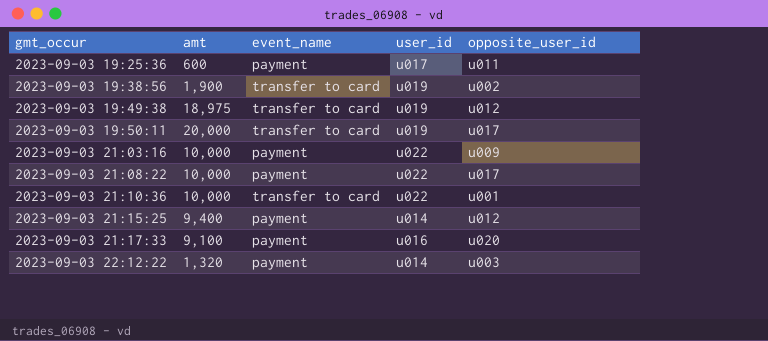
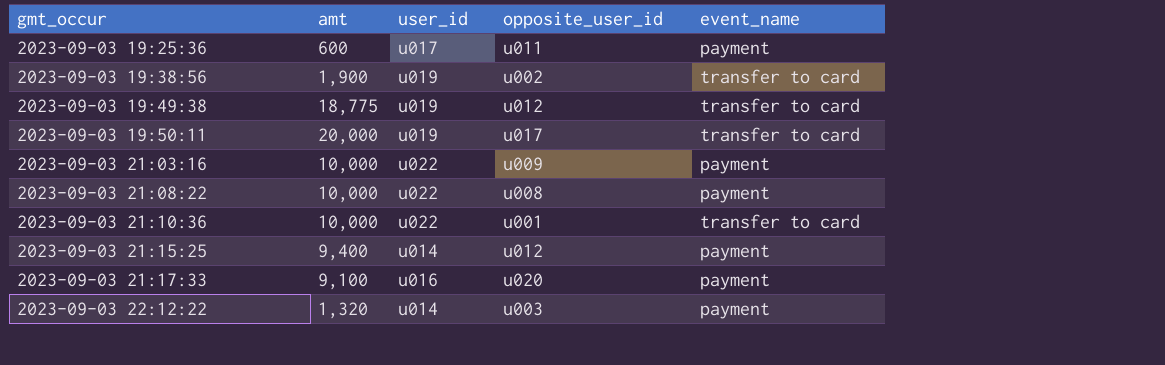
column event_name | position: 3 -> 5
2023-09-03 19:49:38 | amt: 18,975 -> 18,775
2023-09-03 21:08:22 | opposite_user_id: u017 -> u008

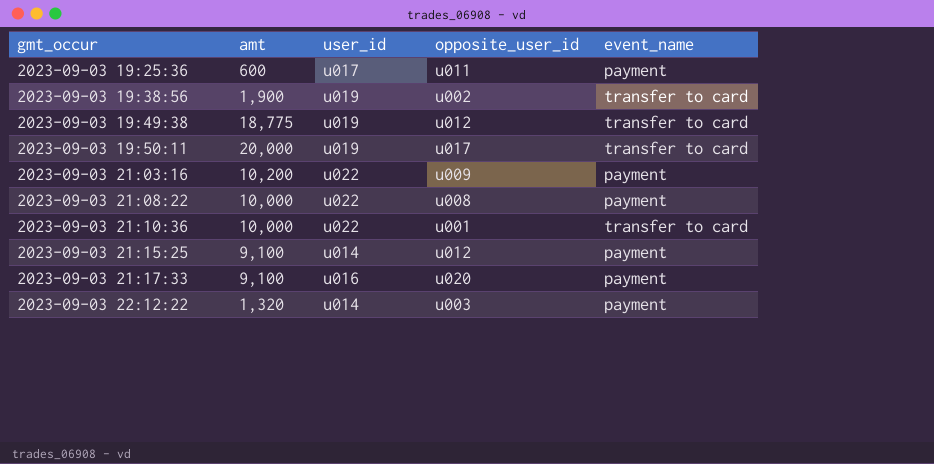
2023-09-03 21:03:16 | amt: 10,000 -> 10,200
2023-09-03 21:15:25 | amt: 9,400 -> 9,100

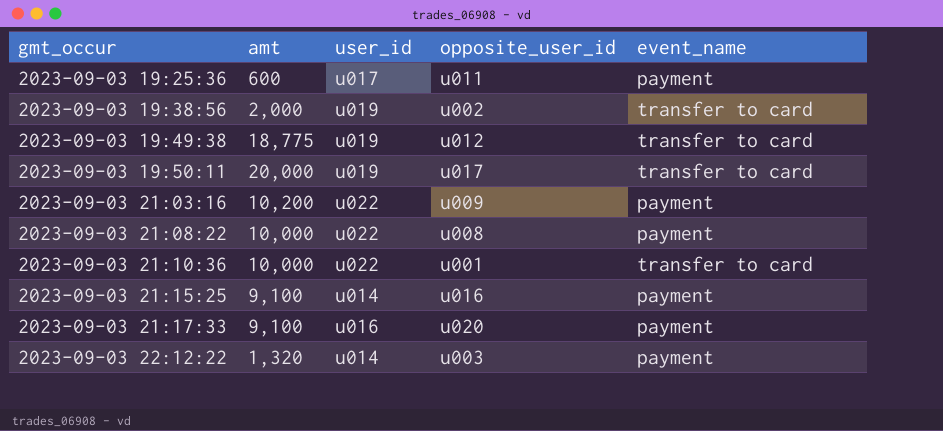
2023-09-03 19:38:56 | amt: 1,900 -> 2,000
2023-09-03 21:15:25 | opposite_user_id: u012 -> u016

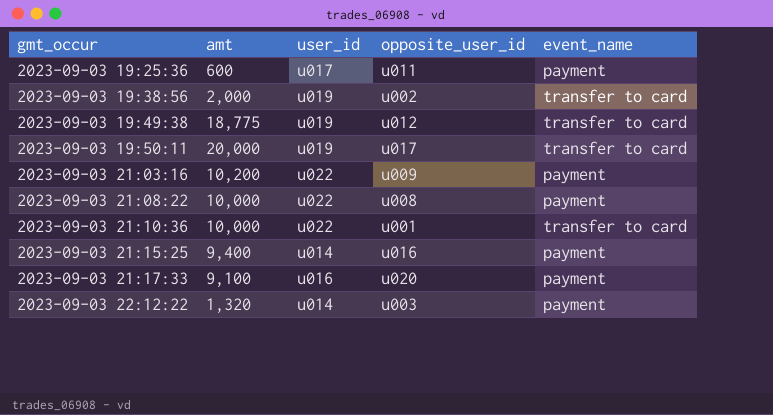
2023-09-03 21:15:25 | amt: 9,100 -> 9,400

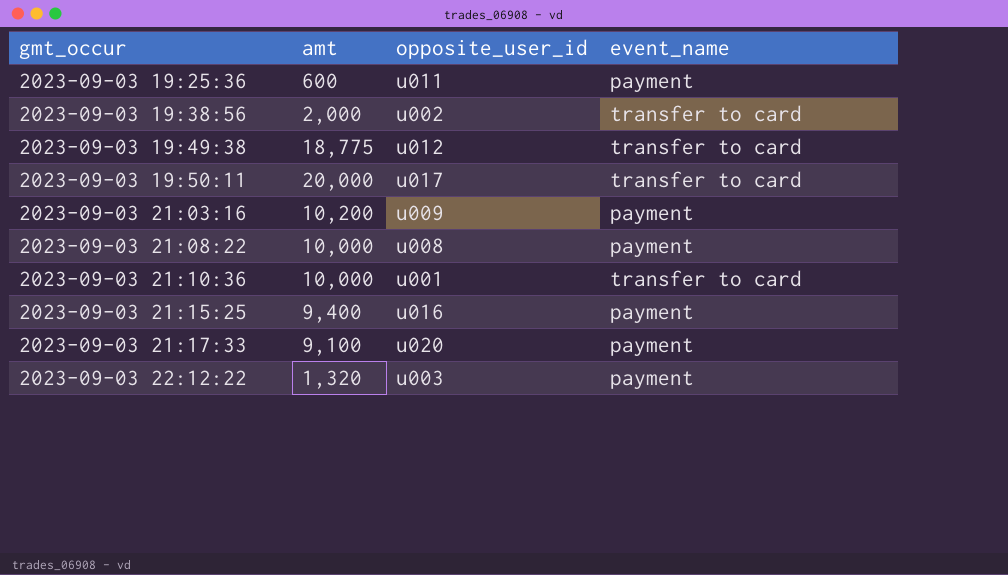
column user_id | position: 3 -> none

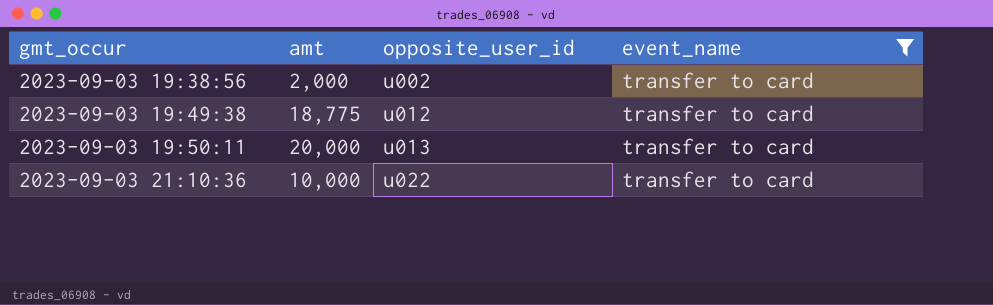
filter: none -> event_name = transfer to card
2023-09-03 19:50:11 | opposite_user_id: u017 -> u013
2023-09-03 21:10:36 | opposite_user_id: u001 -> u022

